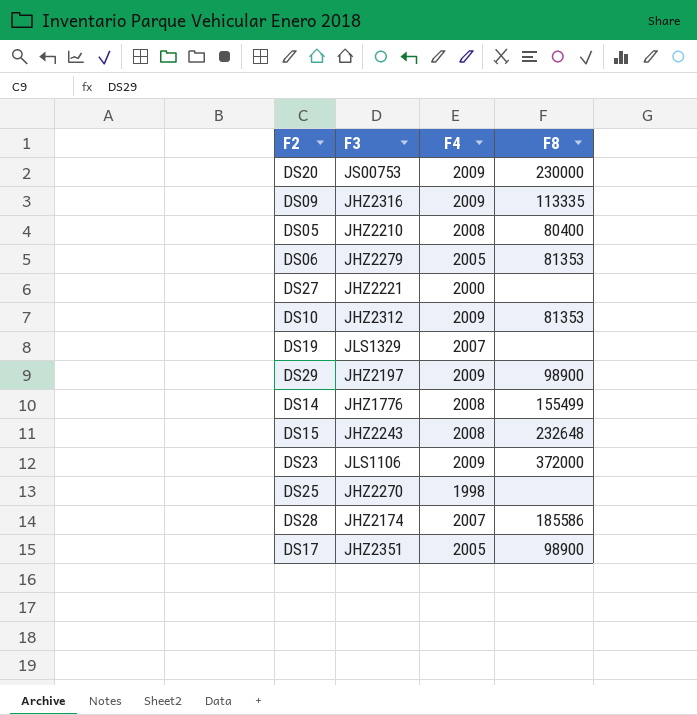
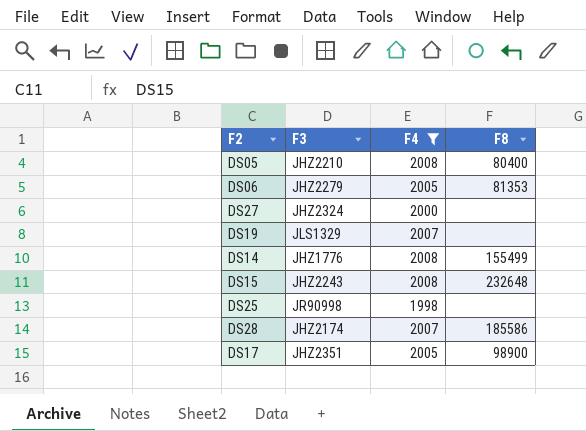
filter: none -> F4 != 2009
DS27 | F3: JHZ2221 -> JHZ2324
DS25 | F3: JHZ2270 -> JR90998

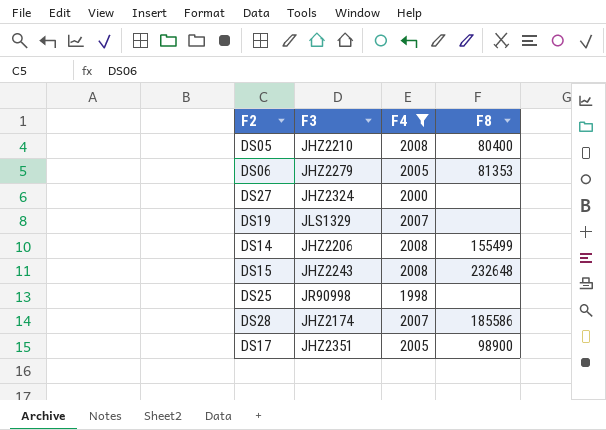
DS14 | F3: JHZ1776 -> JHZ2206

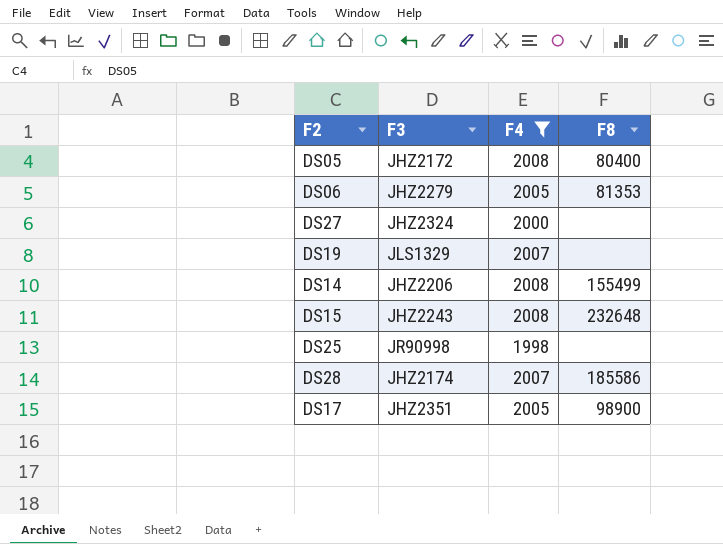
DS05 | F3: JHZ2210 -> JHZ2172

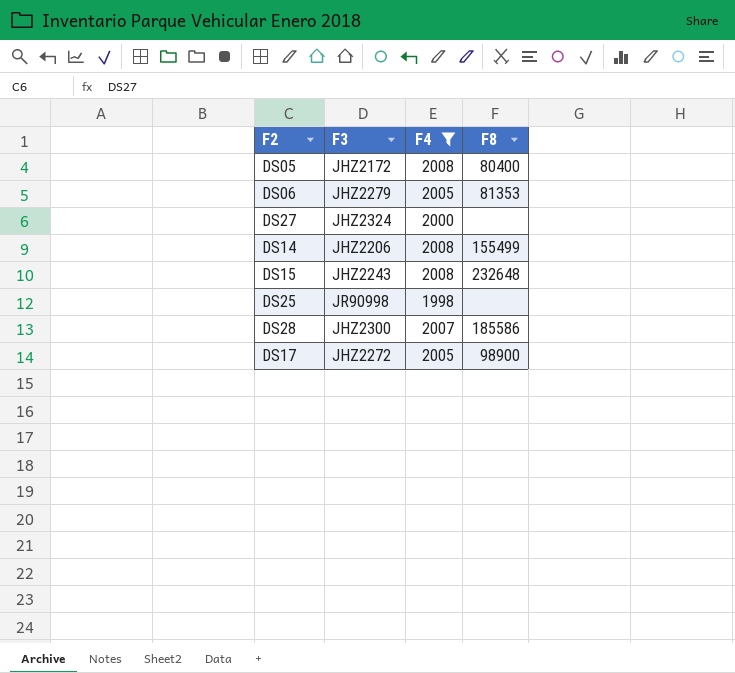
row DS19: JLS1329 | 2007 | none -> none
DS28 | F3: JHZ2174 -> JHZ2300
DS17 | F3: JHZ2351 -> JHZ2272

